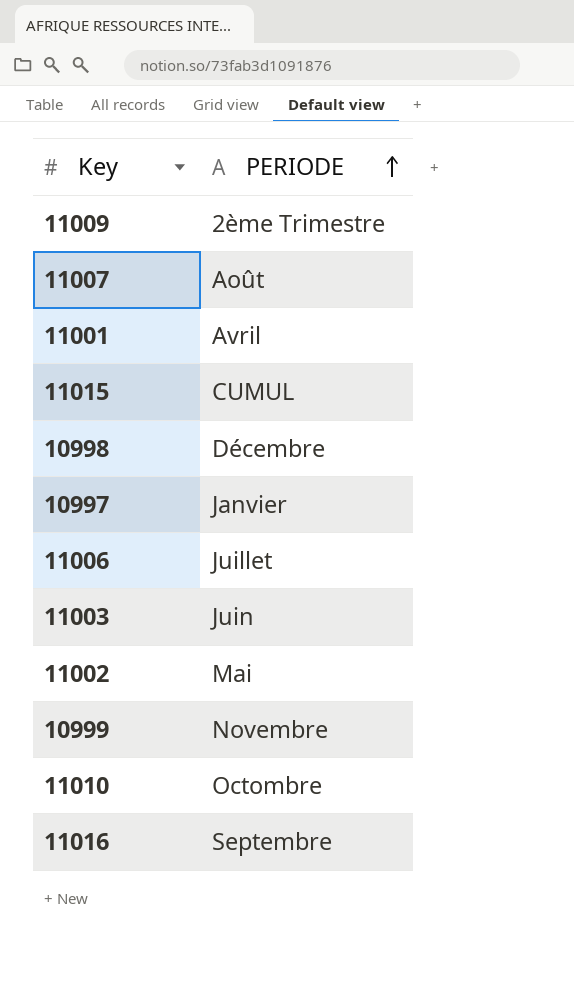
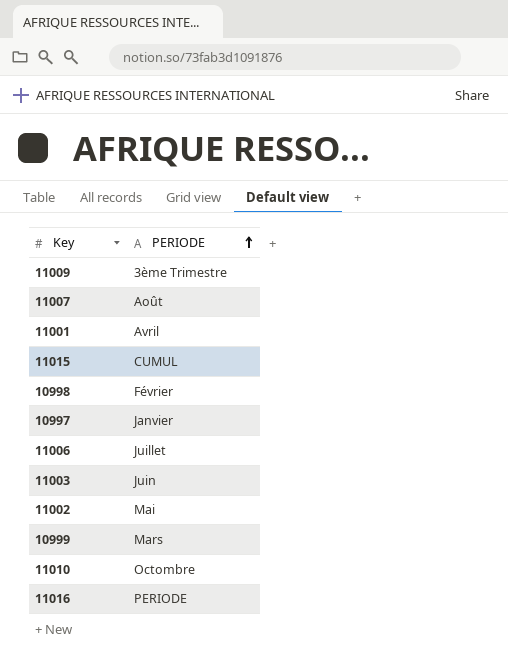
11009 | PERIODE: 2ème Trimestre -> 3ème Trimestre
10998 | PERIODE: Décembre -> Février
10999 | PERIODE: Novembre -> Mars
11016 | PERIODE: Septembre -> PERIODE

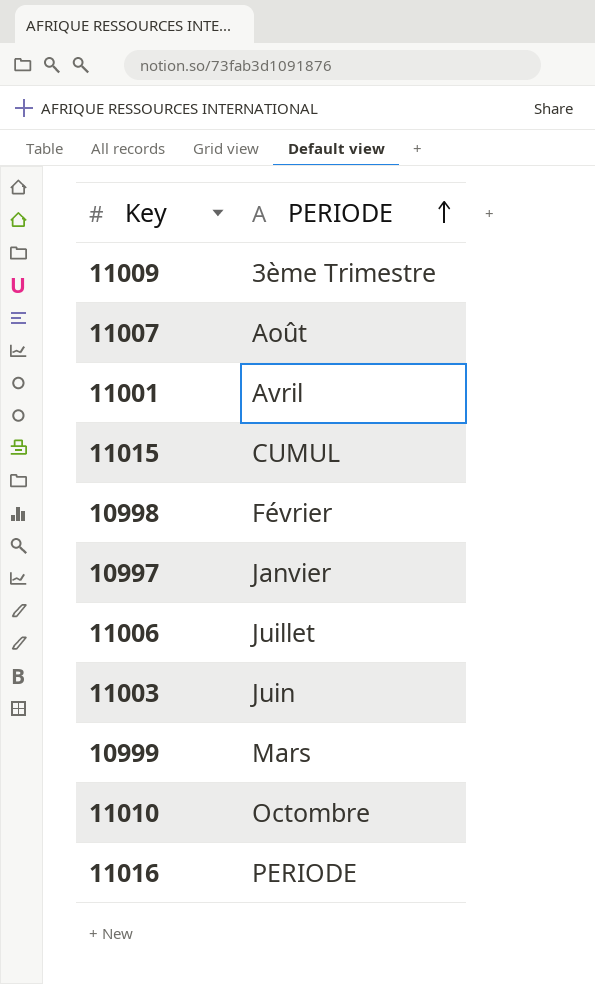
row 11002: Mai -> none

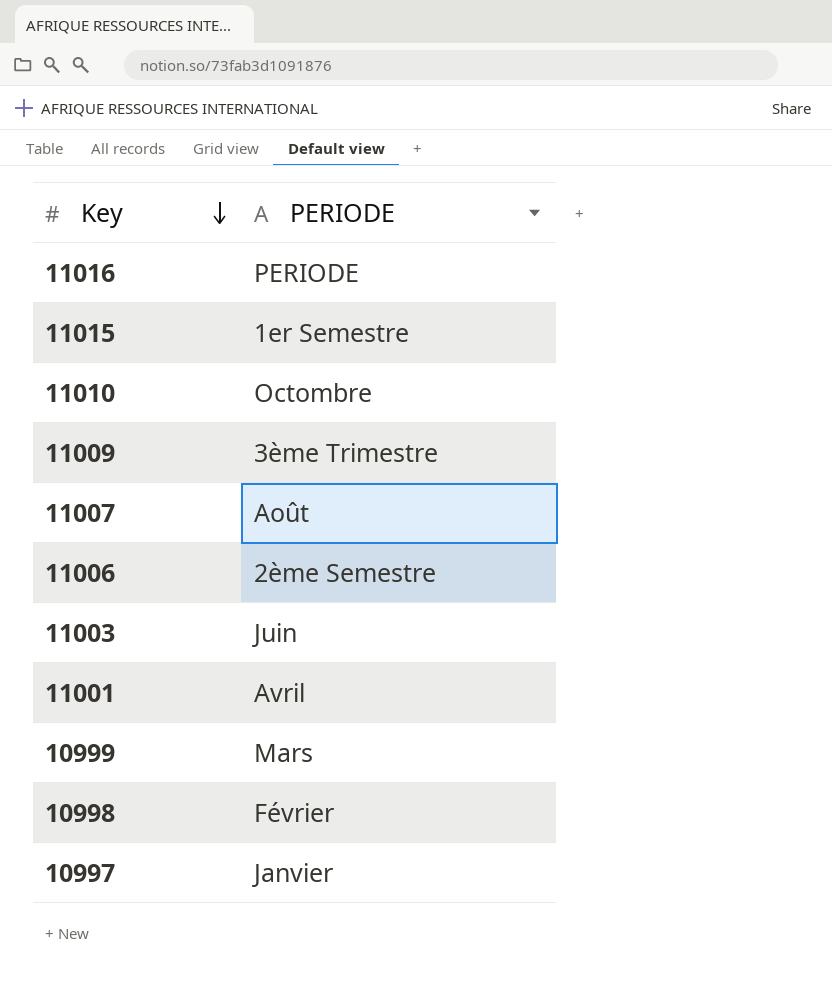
row order: PERIODE ascending -> Key descending
11015 | PERIODE: CUMUL -> 1er Semestre
11006 | PERIODE: Juillet -> 2ème Semestre

